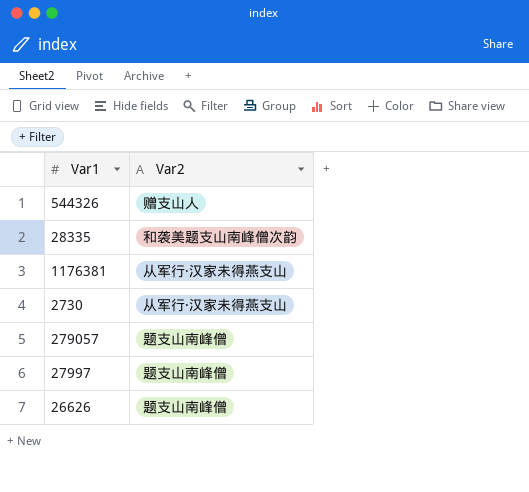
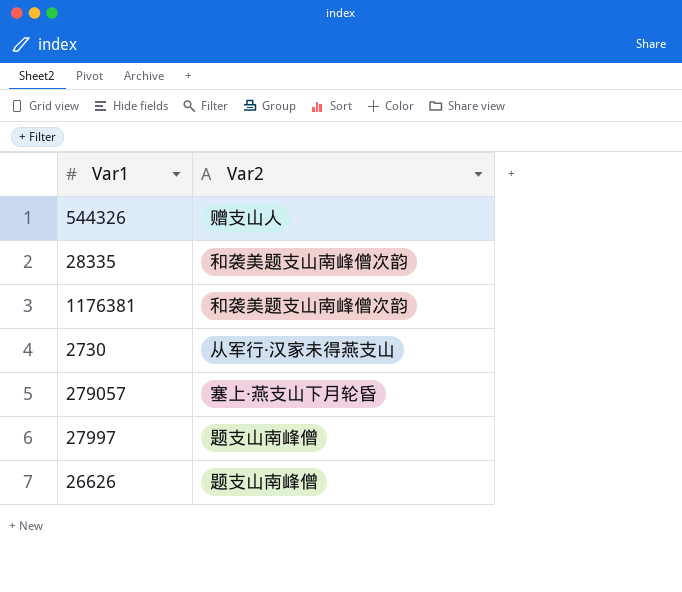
1176381 | Var2: 从军行·汉家未得燕支山 -> 和袭美题支山南峰僧次韵
279057 | Var2: 题支山南峰僧 -> 塞上·燕支山下月轮昏

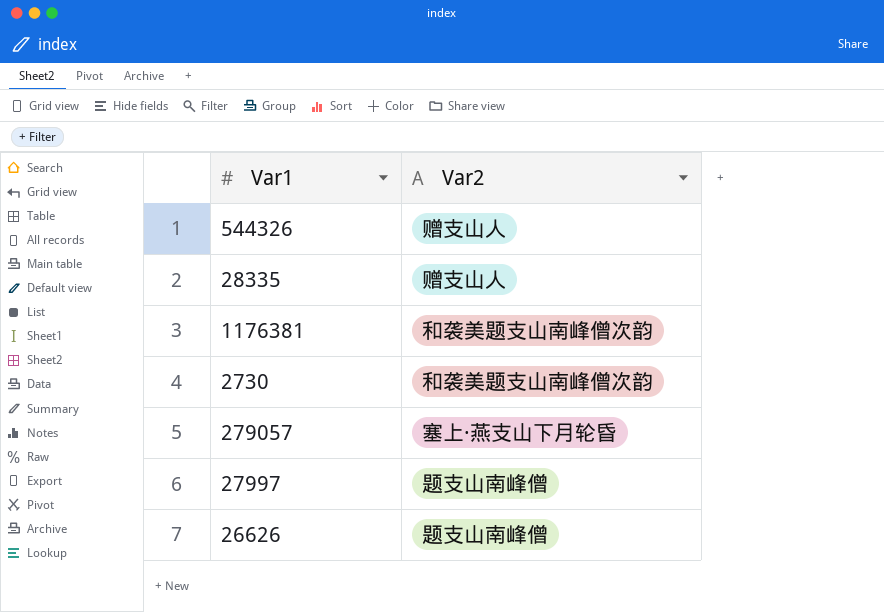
28335 | Var2: 和袭美题支山南峰僧次韵 -> 赠支山人
2730 | Var2: 从军行·汉家未得燕支山 -> 和袭美题支山南峰僧次韵

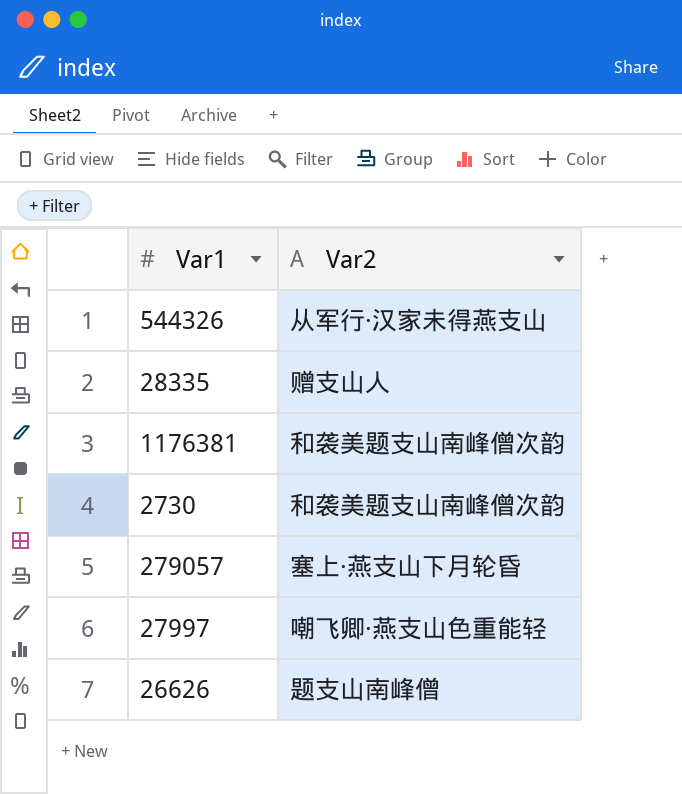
544326 | Var2: 赠支山人 -> 从军行·汉家未得燕支山
27997 | Var2: 题支山南峰僧 -> 嘲飞卿·燕支山色重能轻

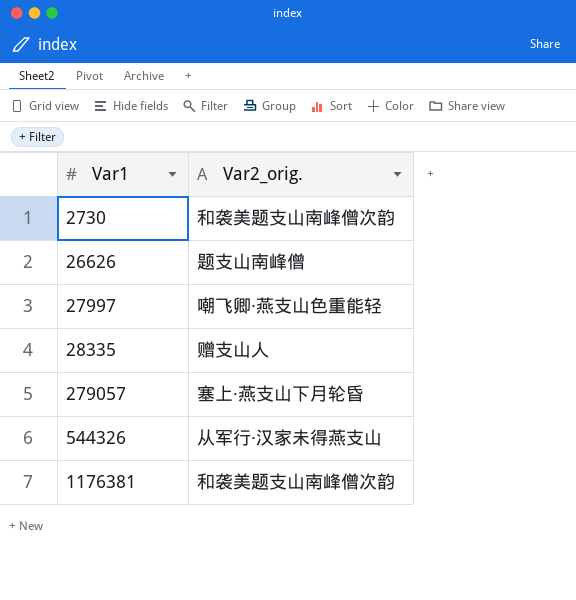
row order: none -> Var1 ascending
column name: Var2 -> Var2_orig.

